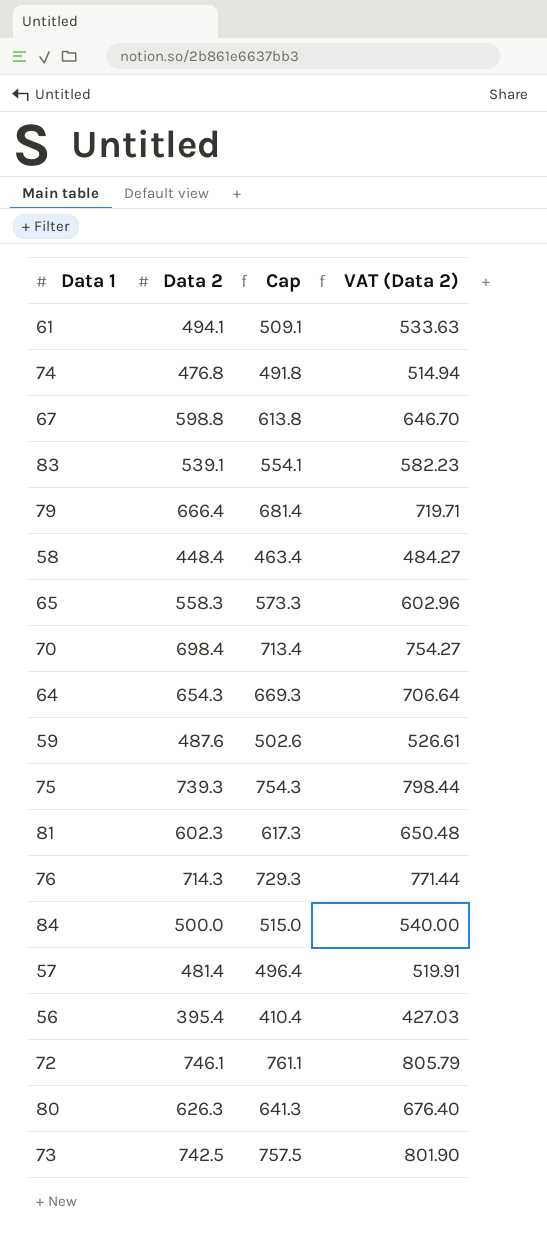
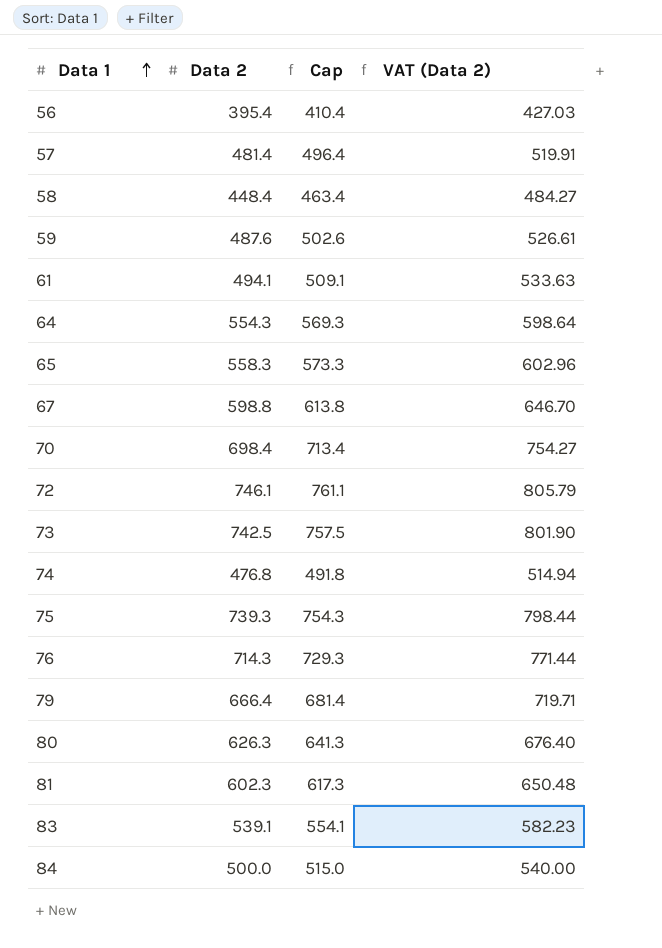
row order: none -> Data 1 ascending
64 | Data 2: 654.3 -> 554.3
64 | Cap: 669.3 -> 569.3
64 | VAT (Data 2): 706.64 -> 598.64

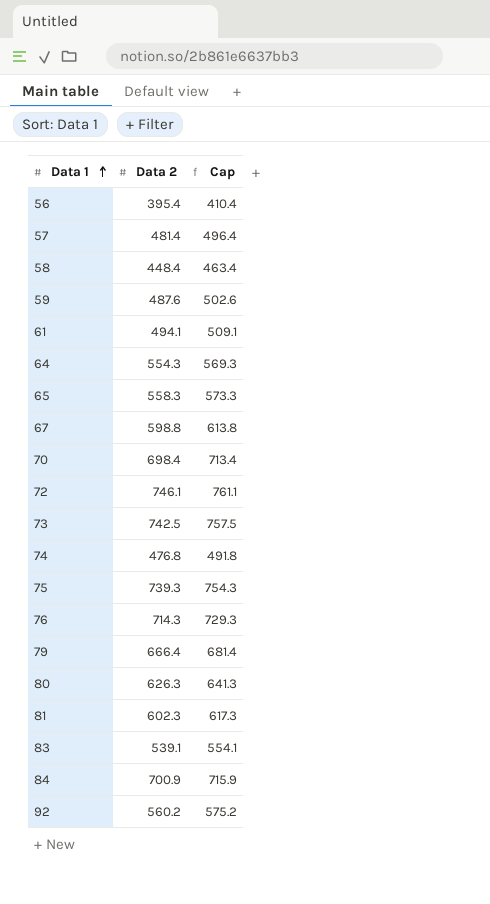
column VAT (Data 2) | formula: [Data 2] * 1.08 -> none
84 | Data 2: 500.0 -> 700.9
84 | Cap: 515.0 -> 715.9
row 92: none -> 560.2 | 575.2

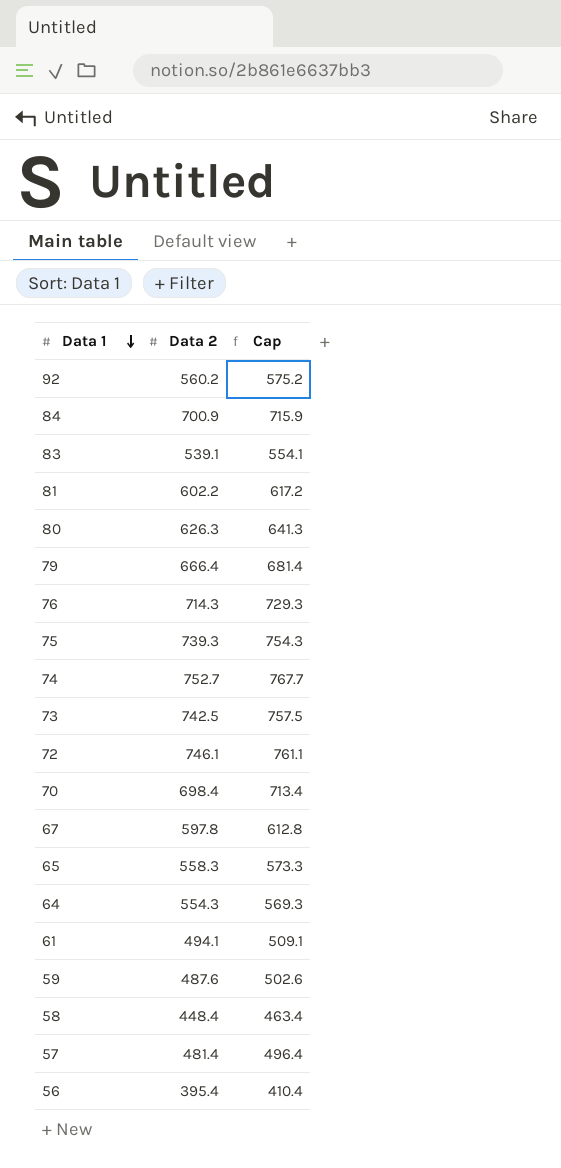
row order: Data 1 ascending -> Data 1 descending
81 | Data 2: 602.3 -> 602.2
81 | Cap: 617.3 -> 617.2
74 | Data 2: 476.8 -> 752.7
74 | Cap: 491.8 -> 767.7
67 | Data 2: 598.8 -> 597.8
67 | Cap: 613.8 -> 612.8

